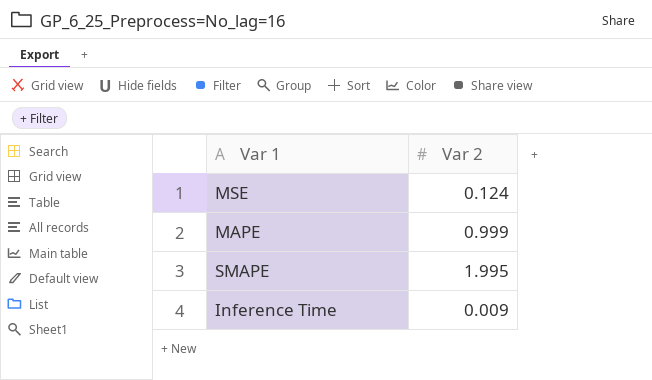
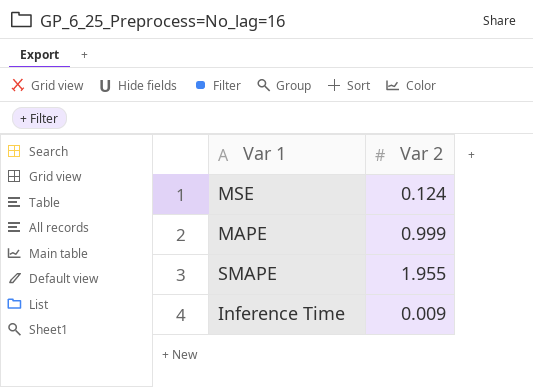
SMAPE | Var 2: 1.995 -> 1.955

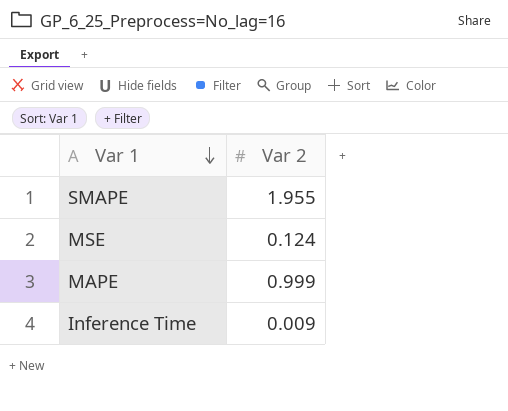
row order: none -> Var 1 descending

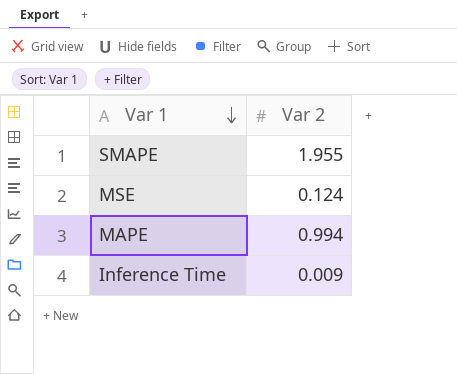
MAPE | Var 2: 0.999 -> 0.994

